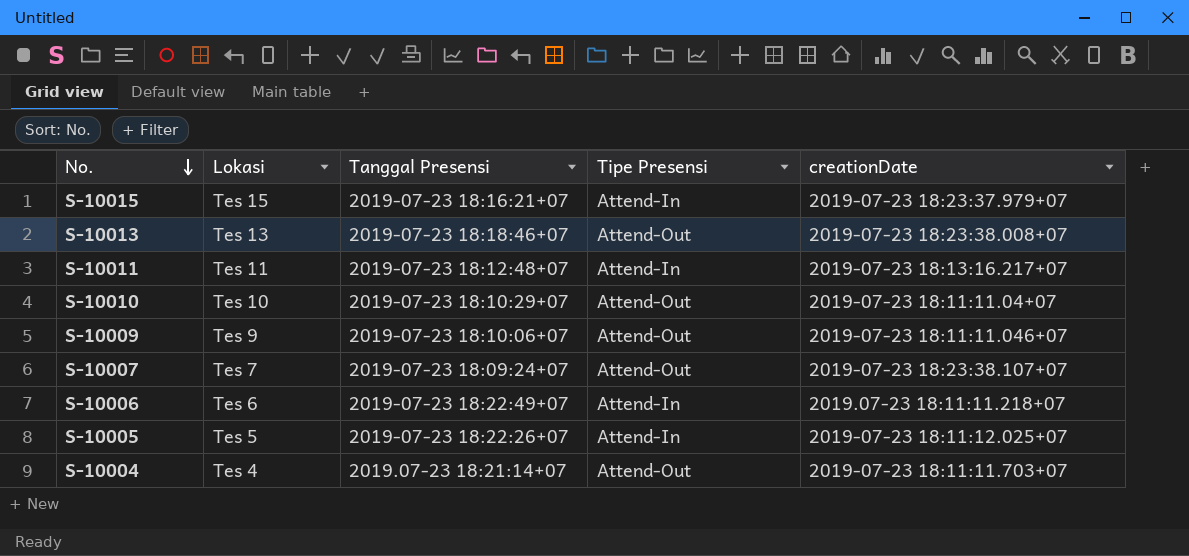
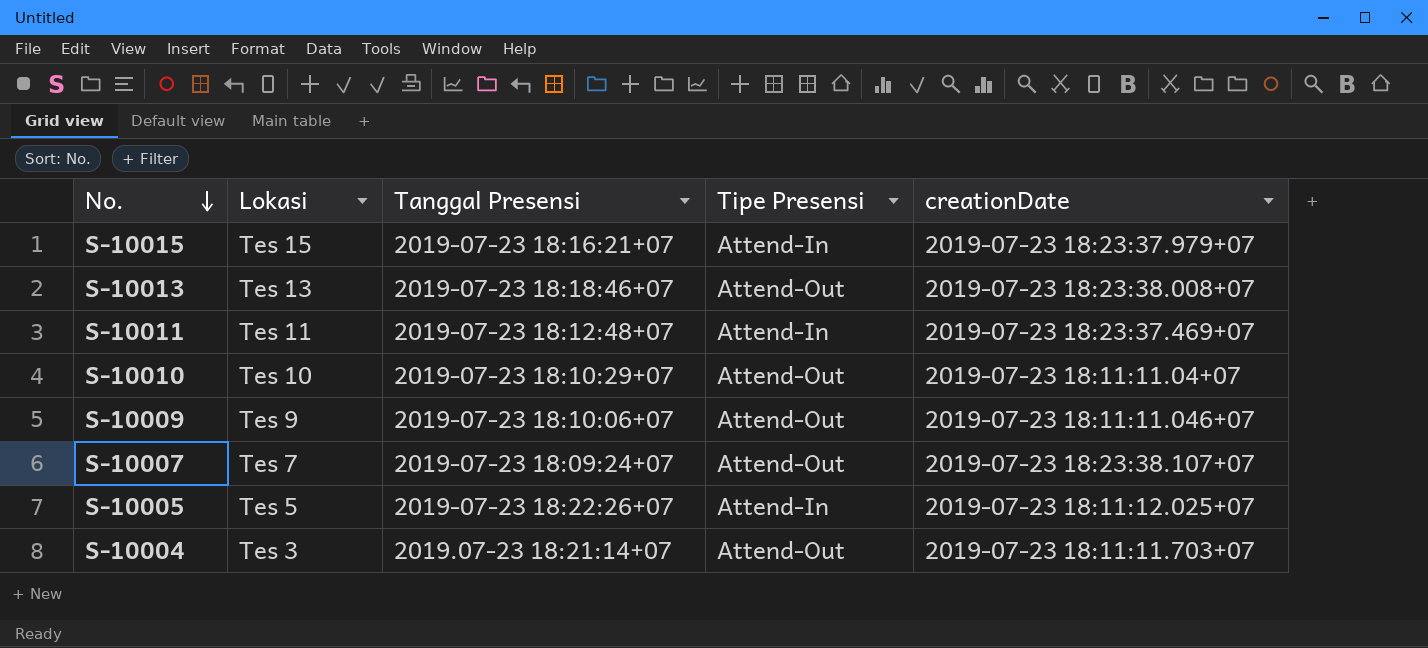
row S-10006: Tes 6 | 2019-07-23 18:22:49+07 | Attend-In | 2019.07-23 18:11:11.218+07 -> none
S-10011 | creationDate: 2019-07-23 18:13:16.217+07 -> 2019-07-23 18:23:37.469+07
S-10004 | Lokasi: Tes 4 -> Tes 3

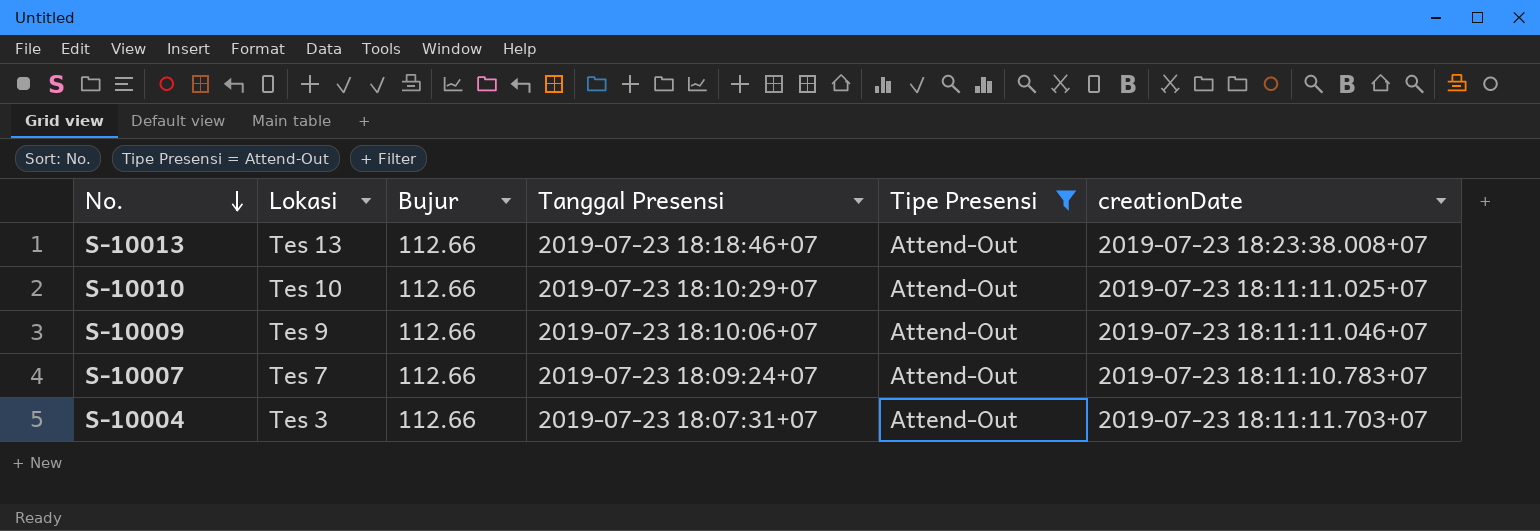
filter: none -> Tipe Presensi = Attend-Out
column Bujur | position: none -> 3
S-10010 | creationDate: 2019-07-23 18:11:11.04+07 -> 2019-07-23 18:11:11.025+07
S-10007 | creationDate: 2019-07-23 18:23:38.107+07 -> 2019-07-23 18:11:10.783+07
S-10004 | Tanggal Presensi: 2019.07-23 18:21:14+07 -> 2019-07-23 18:07:31+07

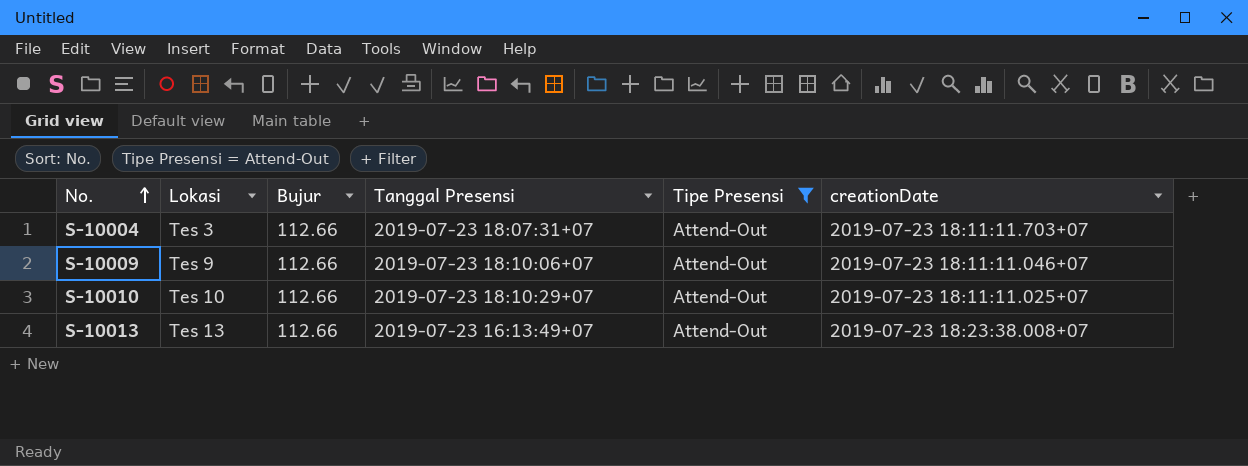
row order: No. descending -> No. ascending
row S-10007: Tes 7 | 112.66 | 2019-07-23 18:09:24+07 | Attend-Out | 2019-07-23 18:11:10.783+07 -> none
S-10013 | Tanggal Presensi: 2019-07-23 18:18:46+07 -> 2019-07-23 16:13:49+07

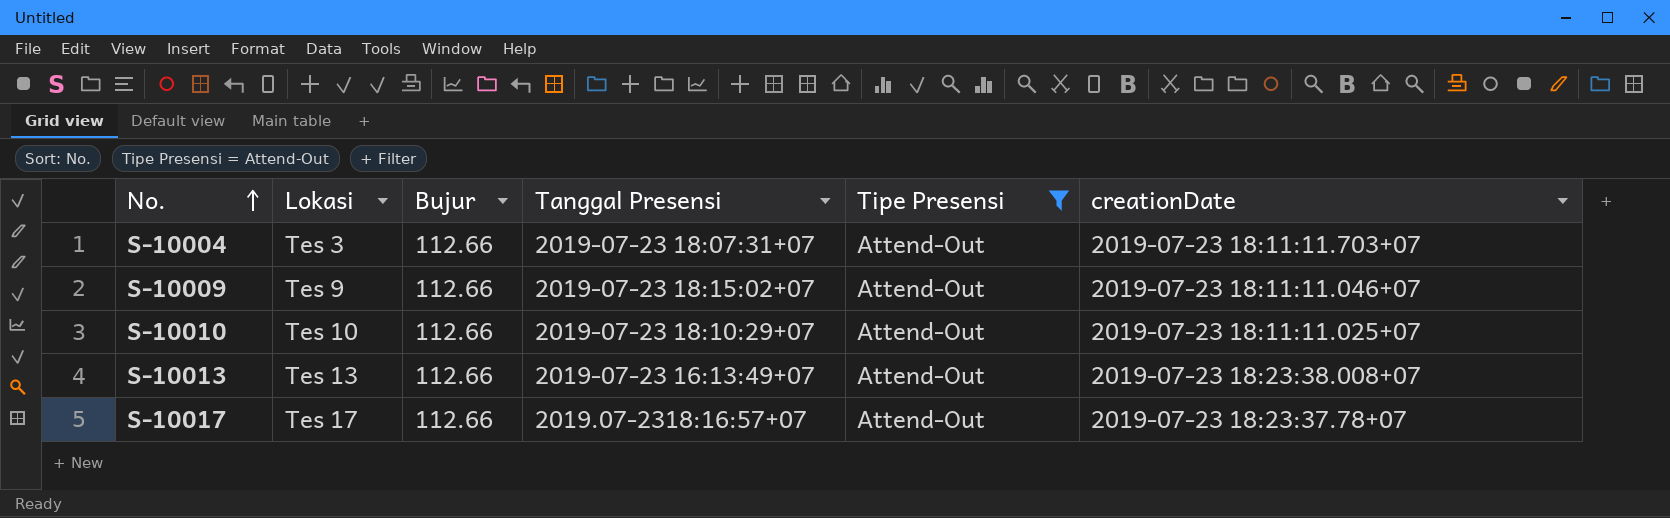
S-10009 | Tanggal Presensi: 2019-07-23 18:10:06+07 -> 2019-07-23 18:15:02+07
row S-10017: none -> Tes 17 | 112.66 | 2019.07-2318:16:57+07 | Attend-Out | 2019-07-23 18:23:37.78+07

